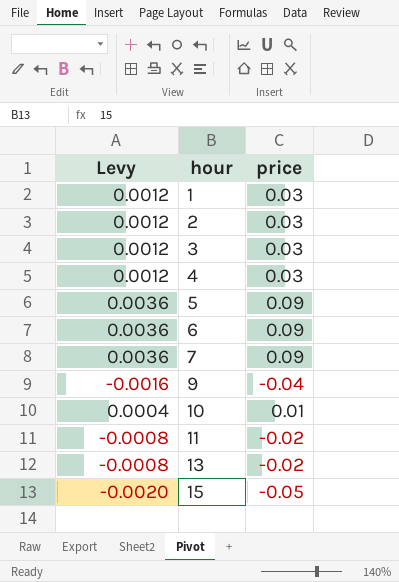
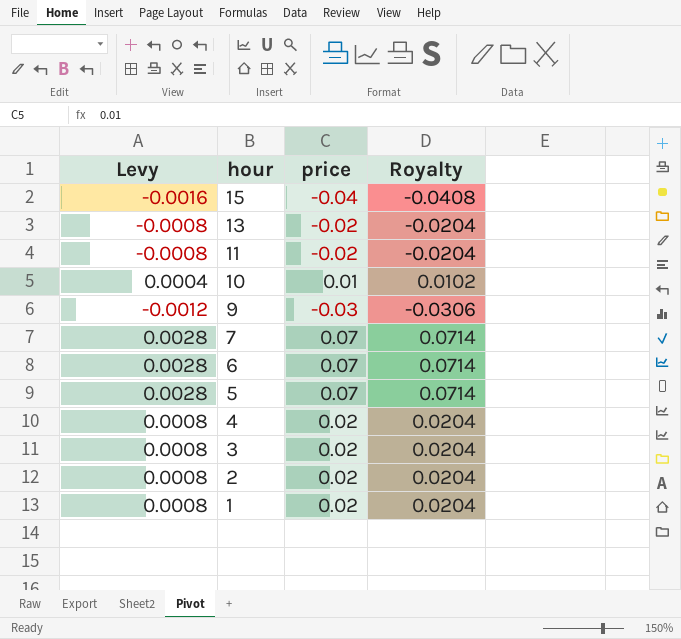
row order: hour ascending -> hour descending
column Royalty | formula: none -> [price] * 1.02
15 | Levy: -0.0020 -> -0.0016
15 | price: -0.05 -> -0.04
9 | Levy: -0.0016 -> -0.0012
9 | price: -0.04 -> -0.03
7 | Levy: 0.0036 -> 0.0028
7 | price: 0.09 -> 0.07
6 | Levy: 0.0036 -> 0.0028
6 | price: 0.09 -> 0.07
5 | Levy: 0.0036 -> 0.0028
5 | price: 0.09 -> 0.07
4 | Levy: 0.0012 -> 0.0008
4 | price: 0.03 -> 0.02
3 | Levy: 0.0012 -> 0.0008
3 | price: 0.03 -> 0.02
2 | Levy: 0.0012 -> 0.0008
2 | price: 0.03 -> 0.02
1 | Levy: 0.0012 -> 0.0008
1 | price: 0.03 -> 0.02

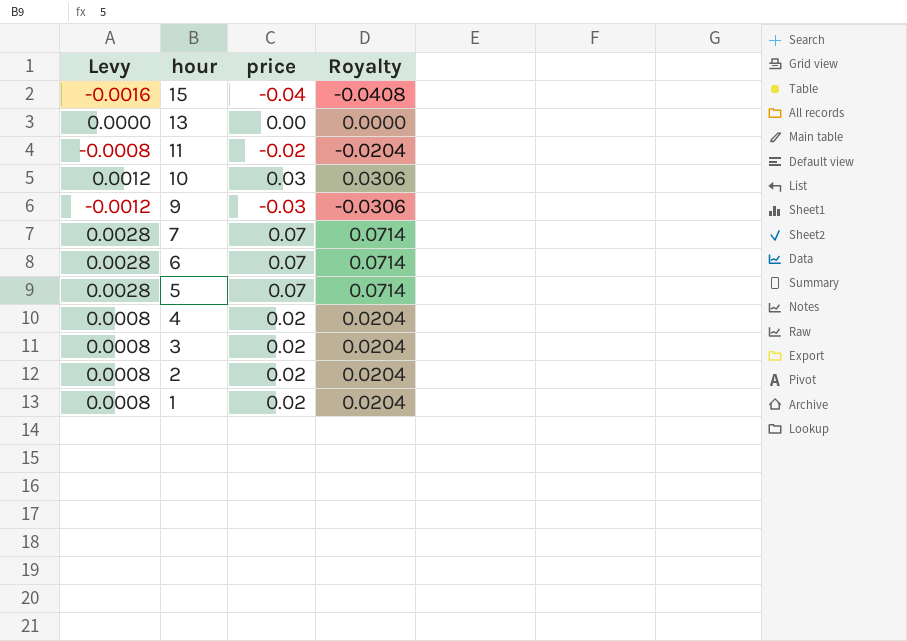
13 | Levy: -0.0008 -> 0.0000
13 | price: -0.02 -> 0.00
13 | Royalty: -0.0204 -> 0.0000
10 | Levy: 0.0004 -> 0.0012
10 | price: 0.01 -> 0.03
10 | Royalty: 0.0102 -> 0.0306

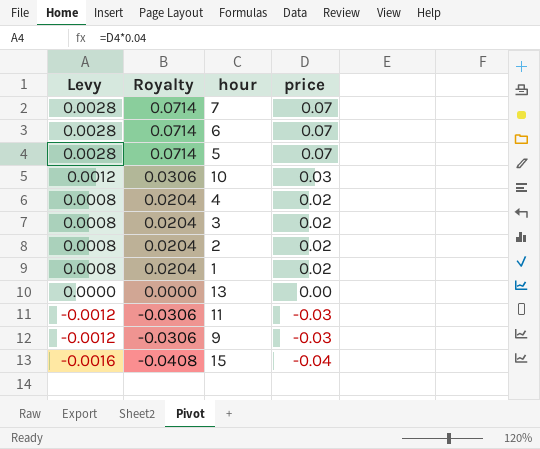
row order: hour descending -> Levy descending
column Royalty | position: 4 -> 2
11 | Levy: -0.0008 -> -0.0012
11 | Royalty: -0.0204 -> -0.0306
11 | price: -0.02 -> -0.03

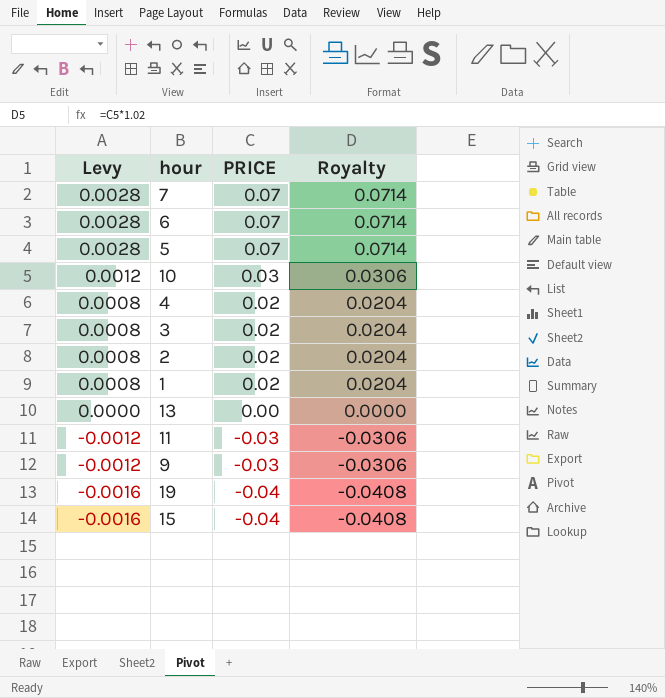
column name: price -> PRICE
column Royalty | position: 2 -> 4
row 19: none -> -0.0016 | -0.04 | -0.0408

